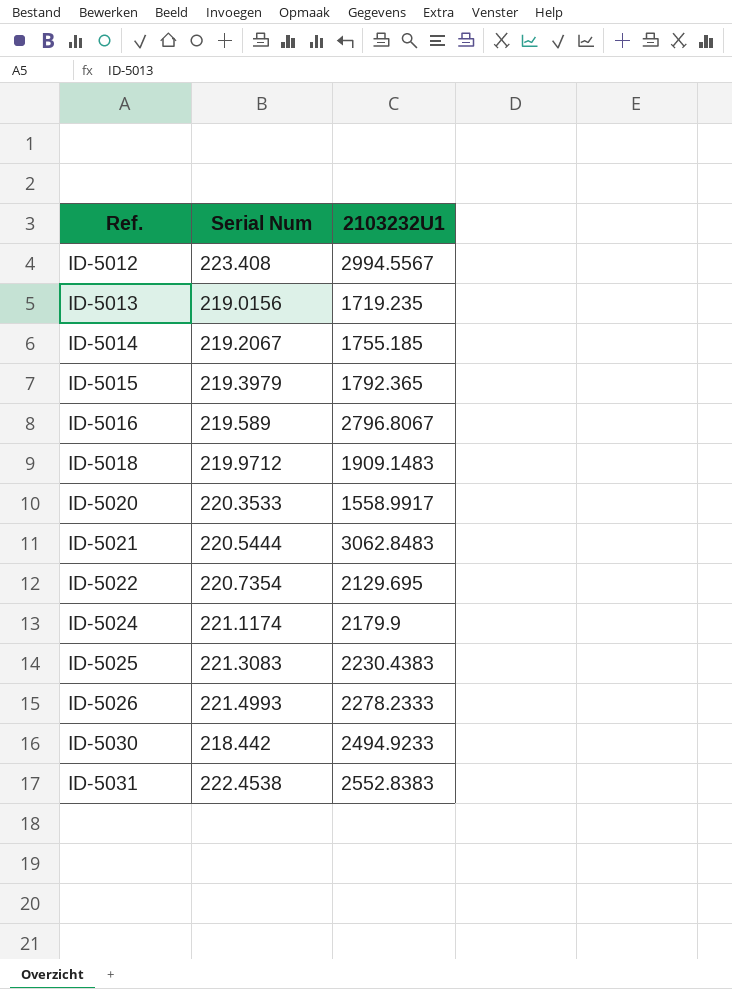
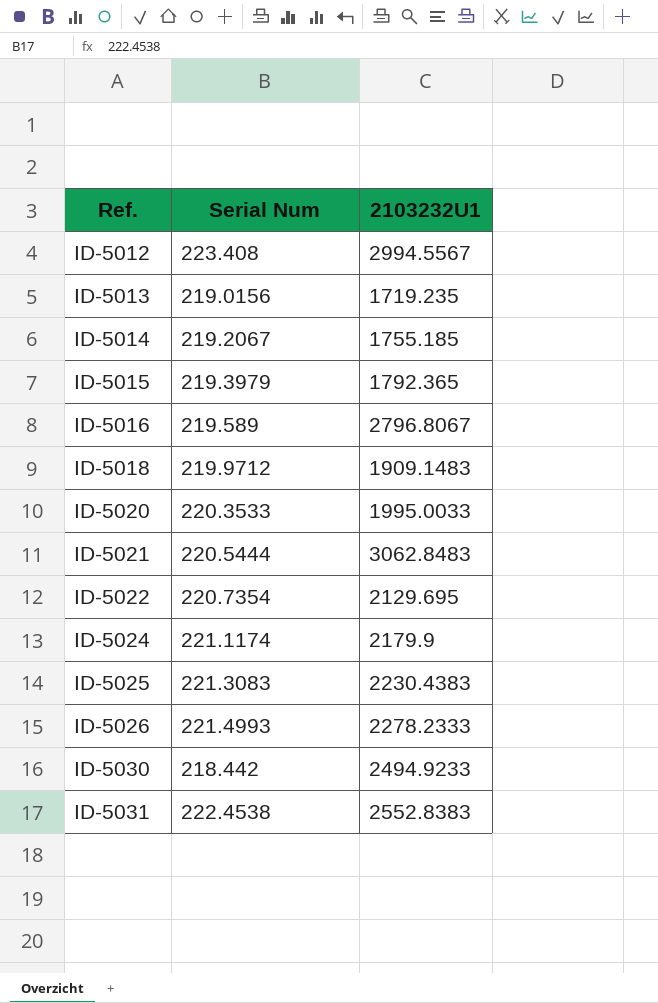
ID-5020 | 2103232U1: 1558.9917 -> 1995.0033

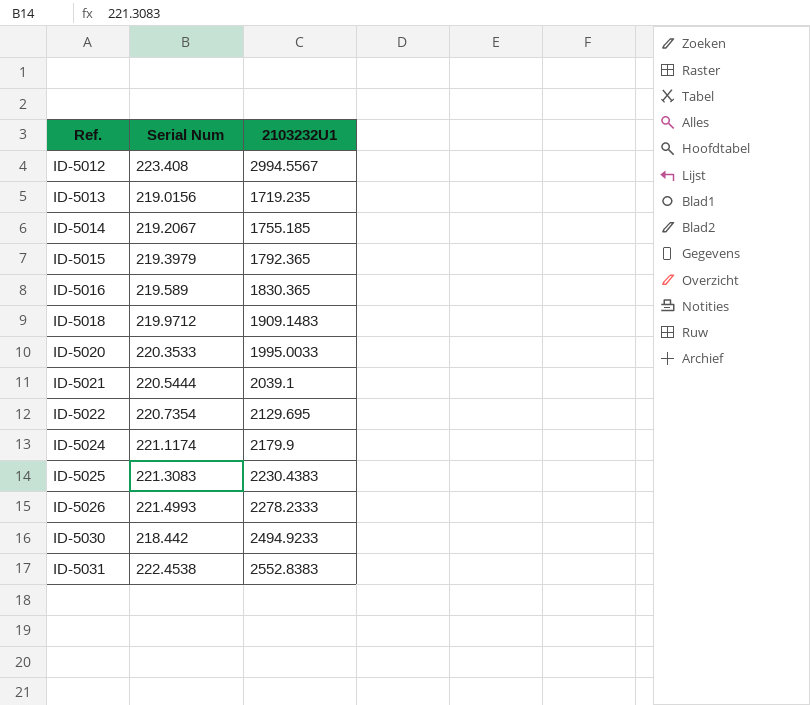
ID-5016 | 2103232U1: 2796.8067 -> 1830.365
ID-5021 | 2103232U1: 3062.8483 -> 2039.1

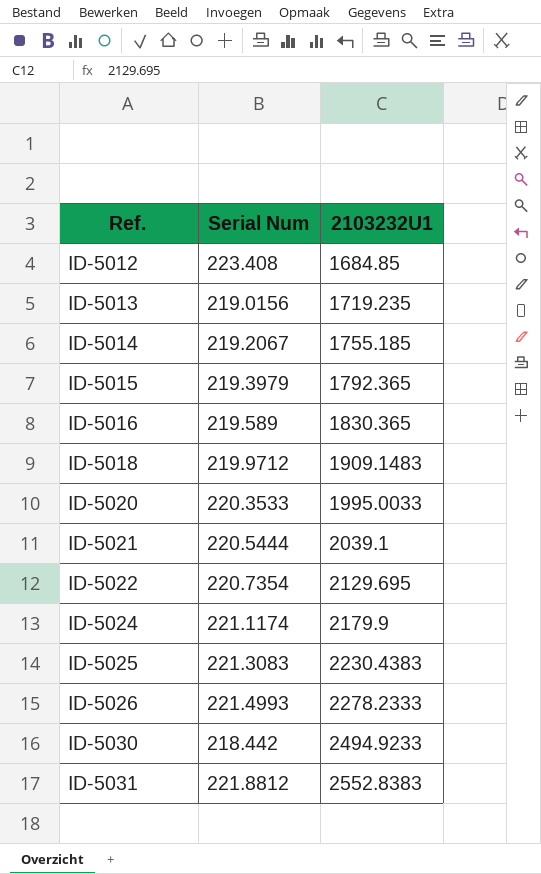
ID-5012 | 2103232U1: 2994.5567 -> 1684.85
ID-5031 | Serial Num: 222.4538 -> 221.8812

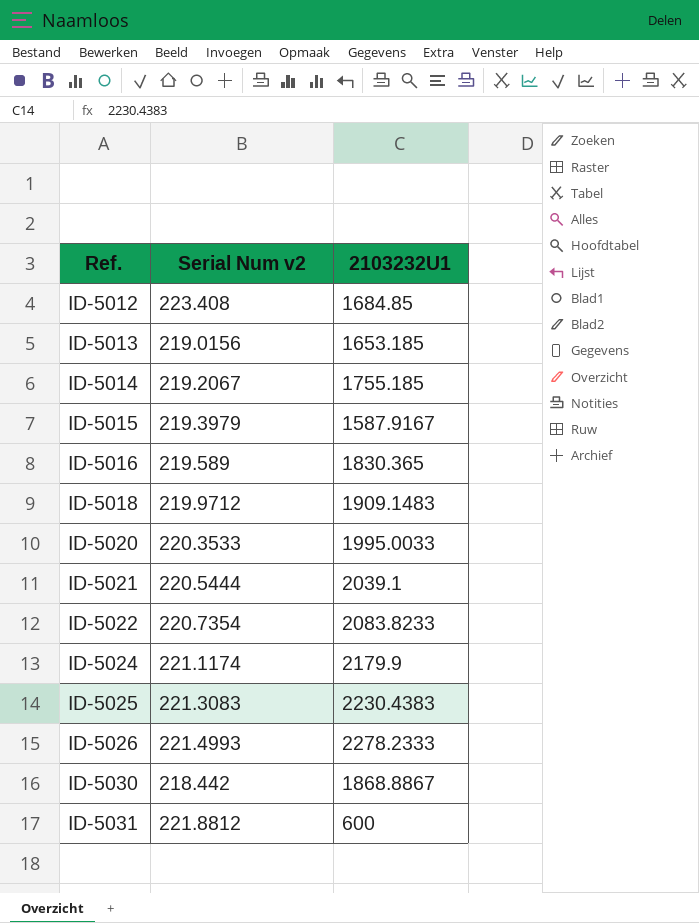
column name: Serial Num -> Serial Num v2
ID-5013 | 2103232U1: 1719.235 -> 1653.185
ID-5015 | 2103232U1: 1792.365 -> 1587.9167
ID-5022 | 2103232U1: 2129.695 -> 2083.8233
ID-5030 | 2103232U1: 2494.9233 -> 1868.8867
ID-5031 | 2103232U1: 2552.8383 -> 600

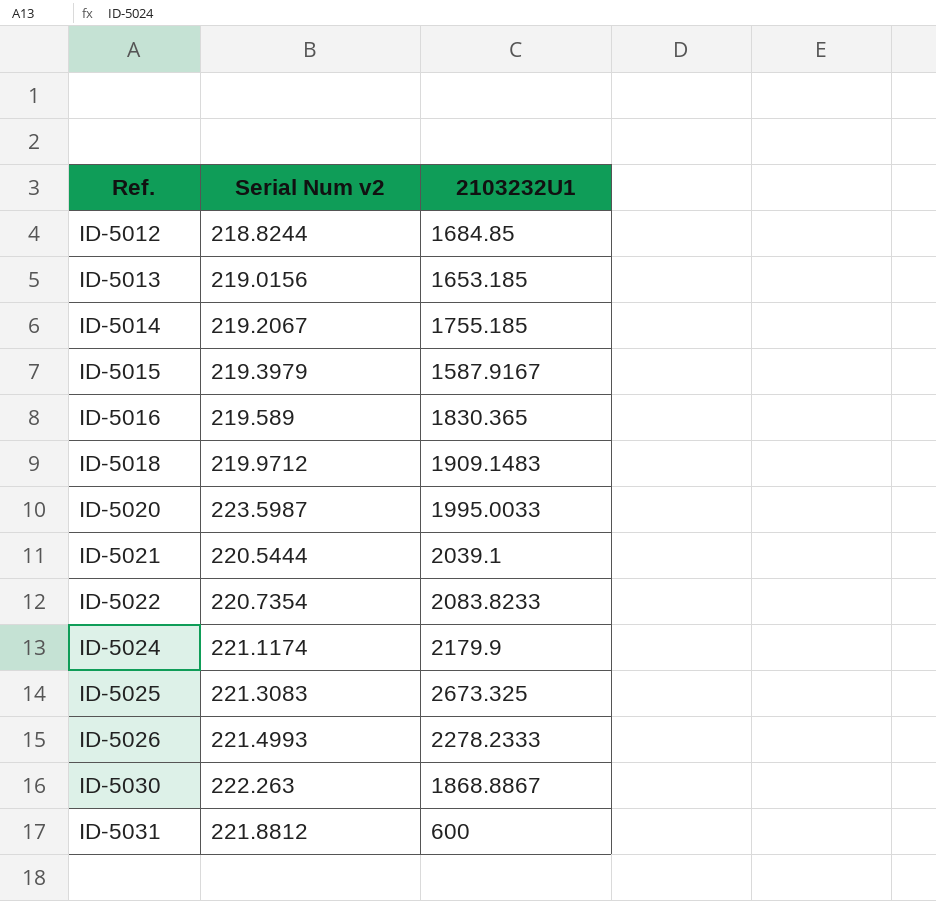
ID-5012 | Serial Num v2: 223.408 -> 218.8244
ID-5020 | Serial Num v2: 220.3533 -> 223.5987
ID-5025 | 2103232U1: 2230.4383 -> 2673.325
ID-5030 | Serial Num v2: 218.442 -> 222.263

